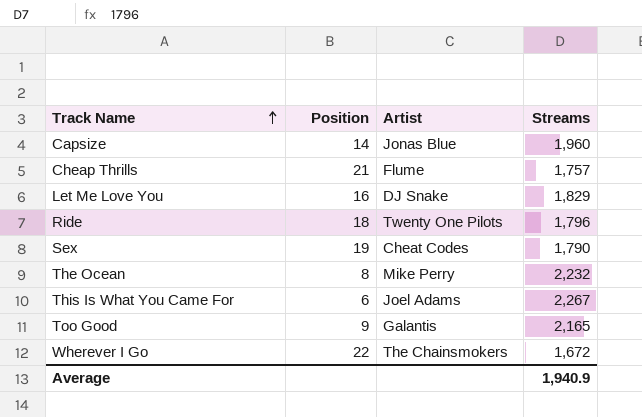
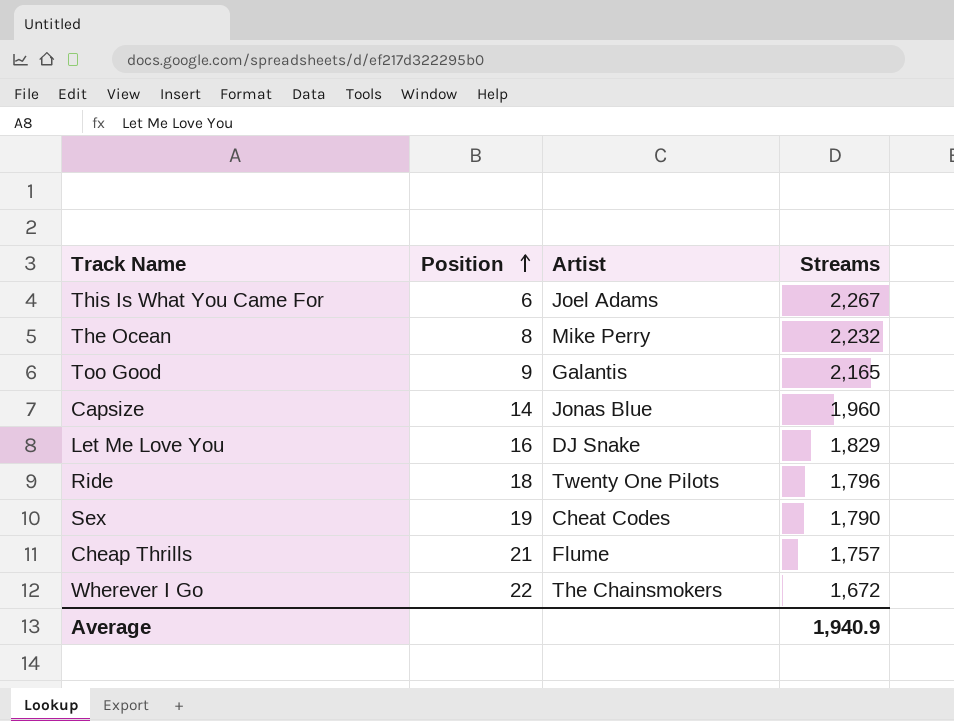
row order: Track Name ascending -> Position ascending

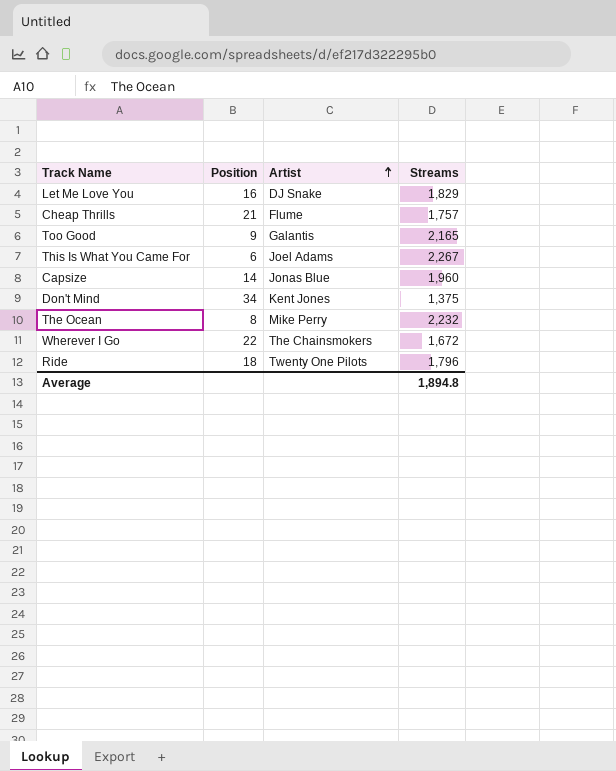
row order: Position ascending -> Artist ascending
row Sex: 19 | Cheat Codes | 1,790 -> none
row Don't Mind: none -> 34 | Kent Jones | 1,375
Average | Streams: 1,940.9 -> 1,894.8

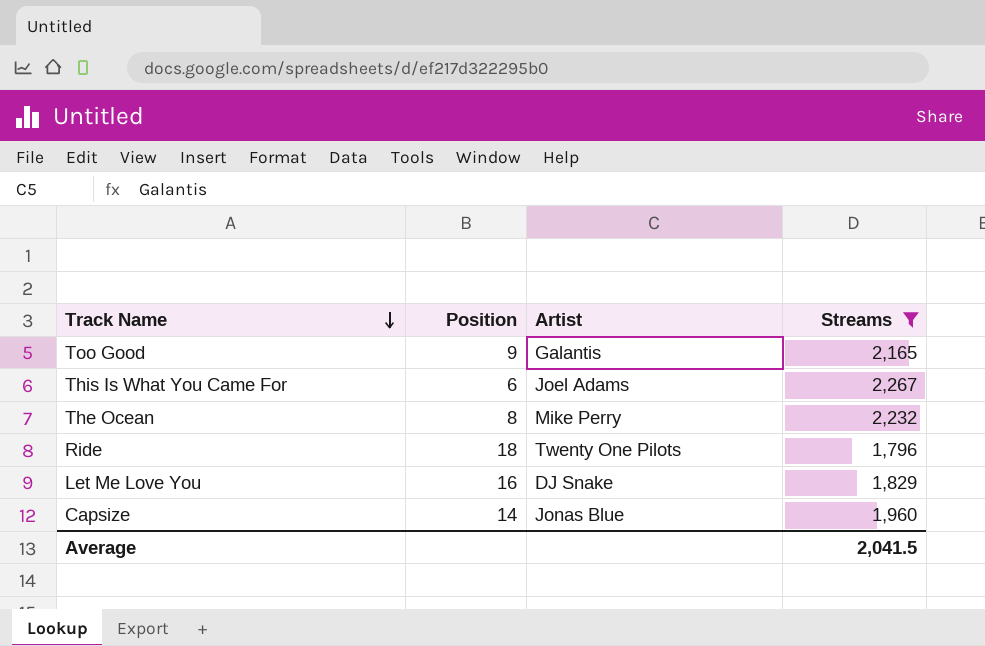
filter: none -> Streams >= 1,796
row order: Artist ascending -> Track Name descending
Average | Streams: 1,894.8 -> 2,041.5

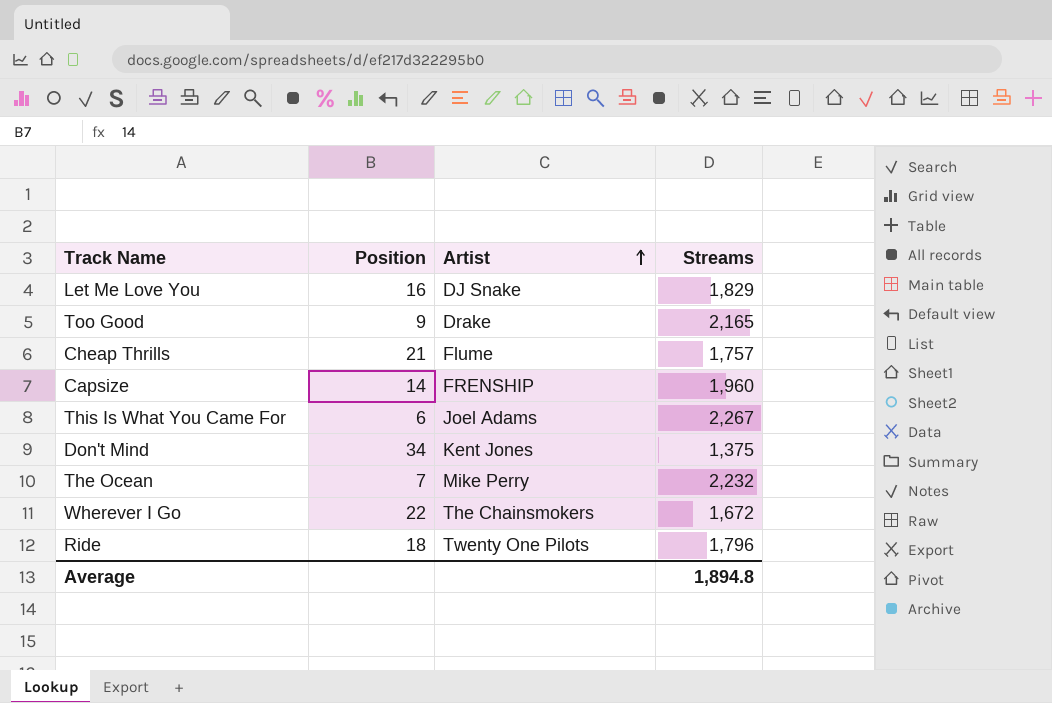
filter: Streams >= 1,796 -> none
row order: Track Name descending -> Artist ascending
Too Good | Artist: Galantis -> Drake
Capsize | Artist: Jonas Blue -> FRENSHIP
The Ocean | Position: 8 -> 7
Average | Streams: 2,041.5 -> 1,894.8

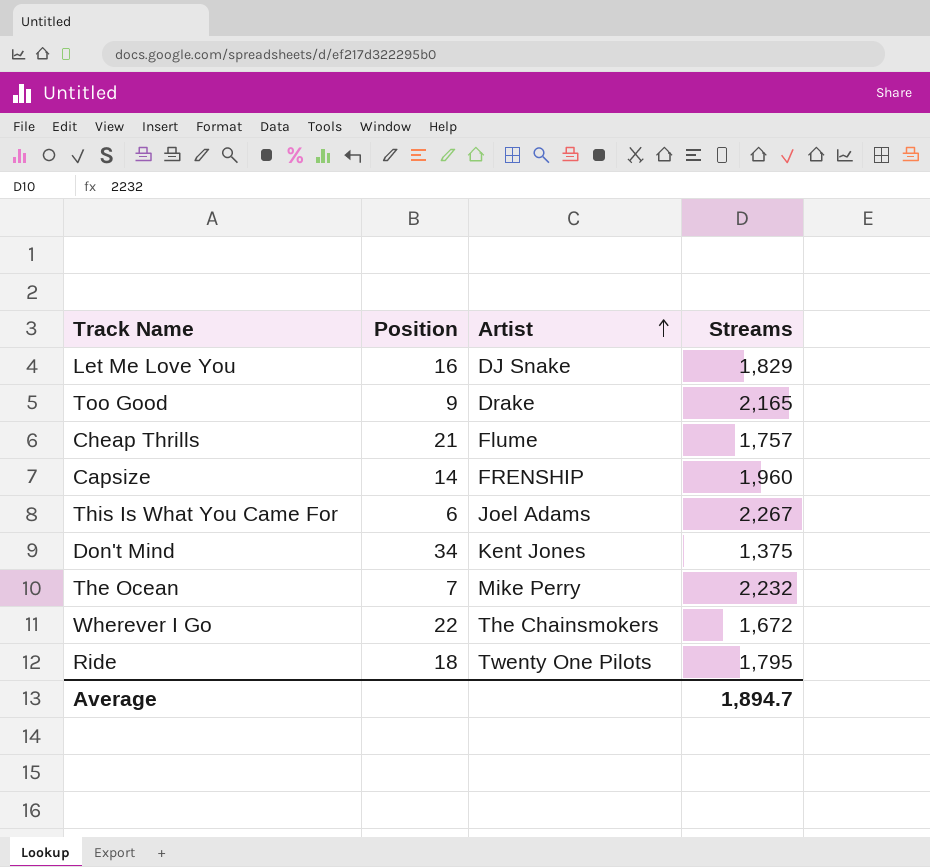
Ride | Streams: 1,796 -> 1,795
Average | Streams: 1,894.8 -> 1,894.7

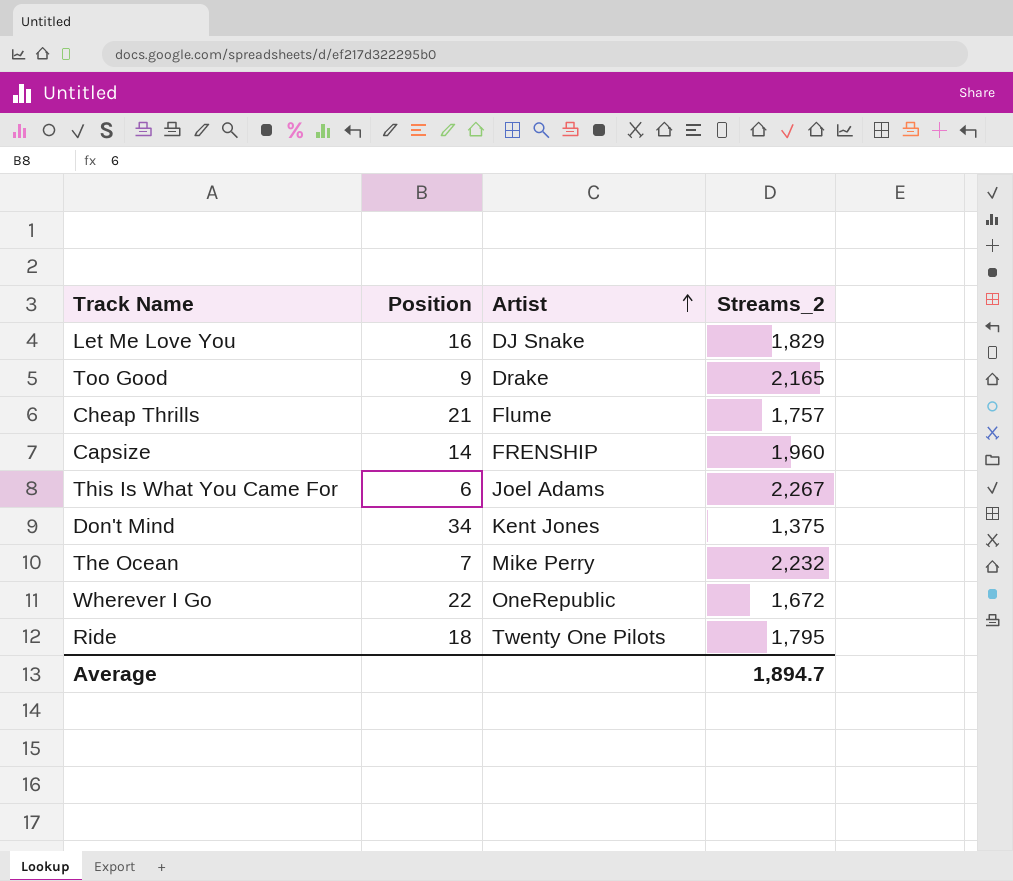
column name: Streams -> Streams_2
Wherever I Go | Artist: The Chainsmokers -> OneRepublic

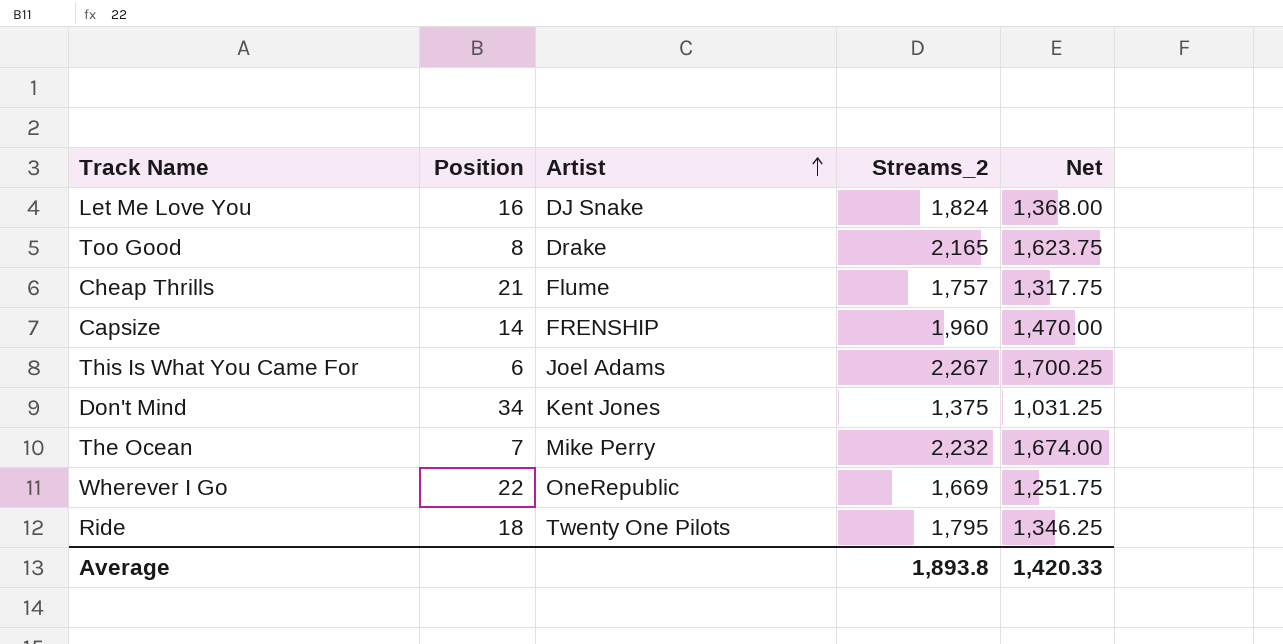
column Net | formula: none -> [Streams_2] * 0.75
Let Me Love You | Streams_2: 1,829 -> 1,824
Too Good | Position: 9 -> 8
Wherever I Go | Streams_2: 1,672 -> 1,669
Average | Streams_2: 1,894.7 -> 1,893.8

